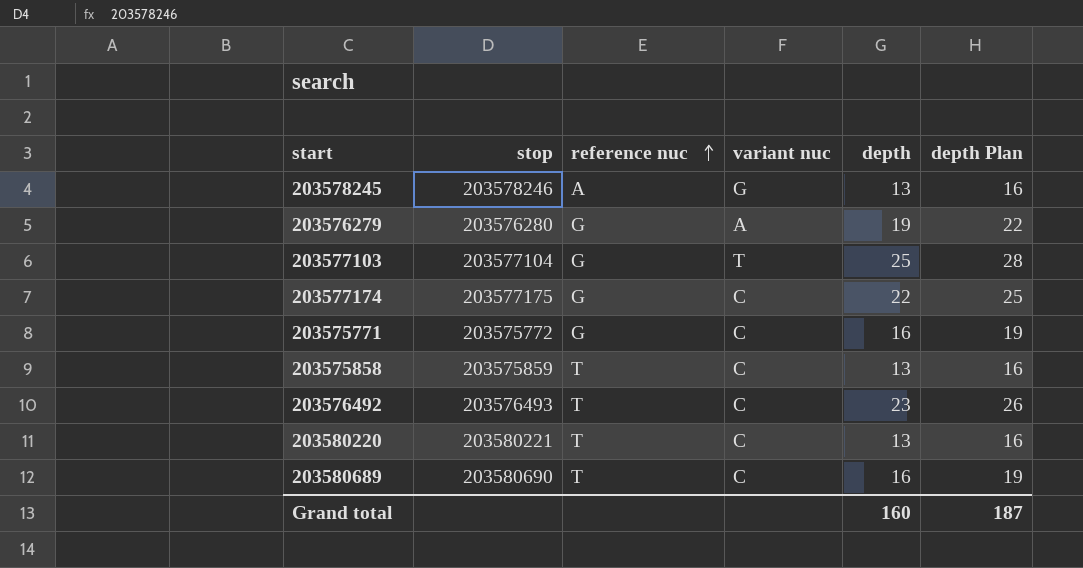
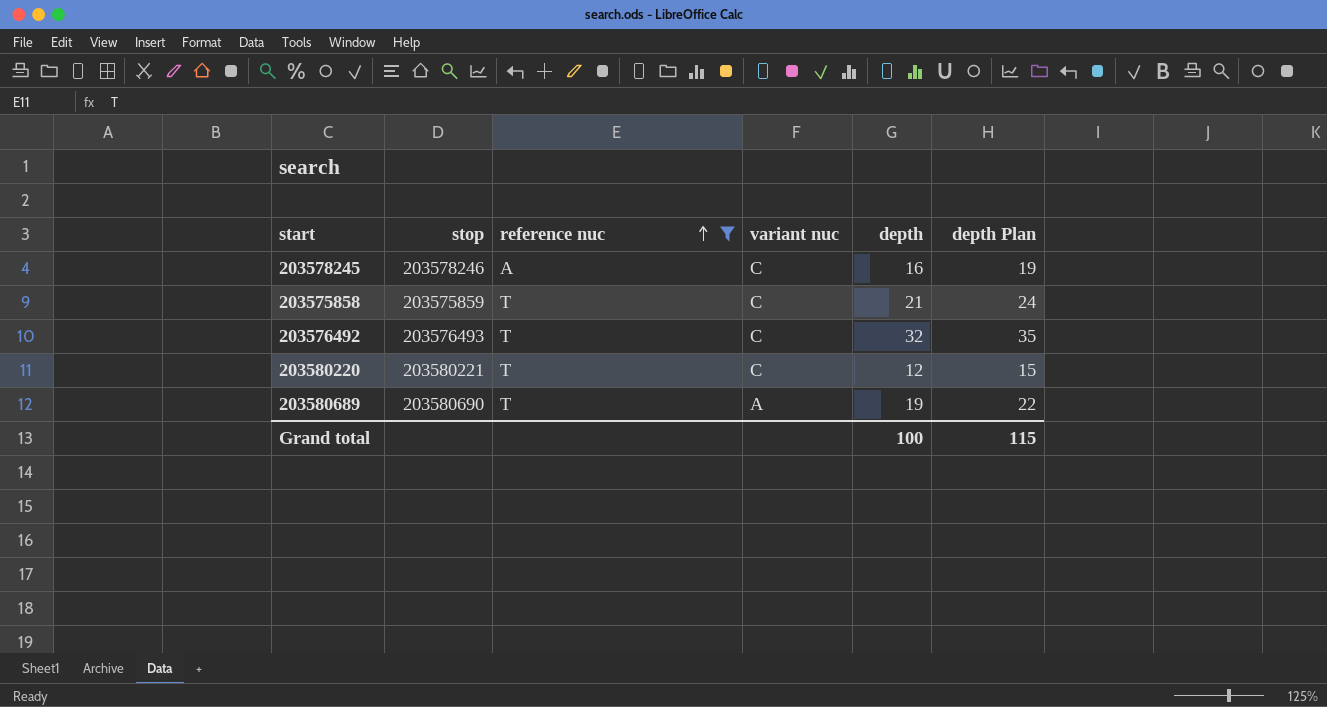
filter: none -> reference nuc != G
203578245 | variant nuc: G -> C
203578245 | depth: 13 -> 16
203578245 | depth Plan: 16 -> 19
203575858 | depth: 13 -> 21
203575858 | depth Plan: 16 -> 24
203576492 | depth: 23 -> 32
203576492 | depth Plan: 26 -> 35
203580220 | depth: 13 -> 12
203580220 | depth Plan: 16 -> 15
203580689 | variant nuc: C -> A
203580689 | depth: 16 -> 19
203580689 | depth Plan: 19 -> 22
Grand total | depth: 160 -> 100
Grand total | depth Plan: 187 -> 115

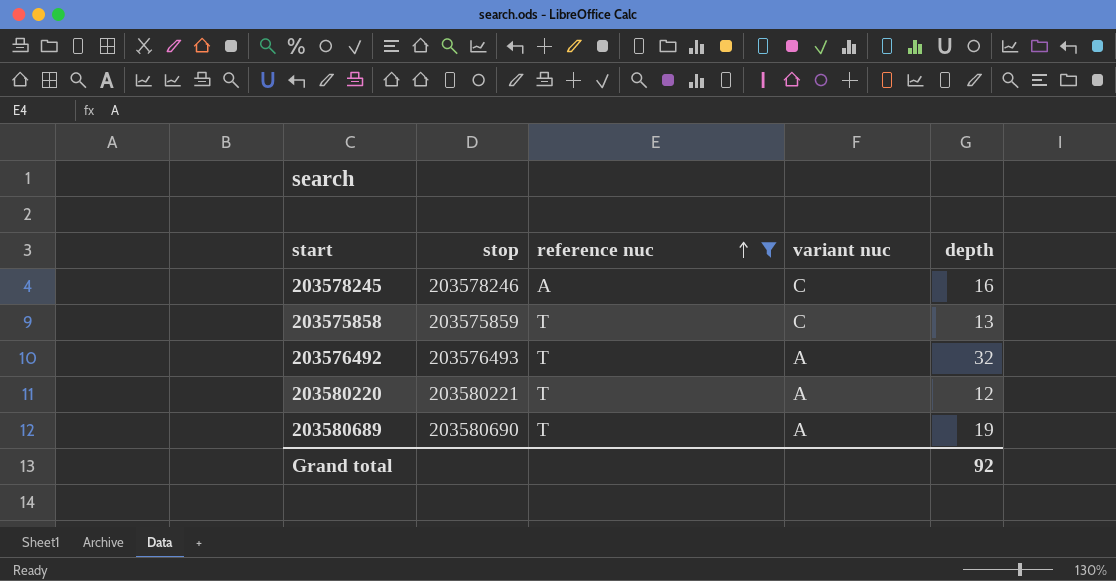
column depth Plan | formula: [depth] + 3 -> none
203575858 | depth: 21 -> 13
203576492 | variant nuc: C -> A
203580220 | variant nuc: C -> A
Grand total | depth: 100 -> 92

